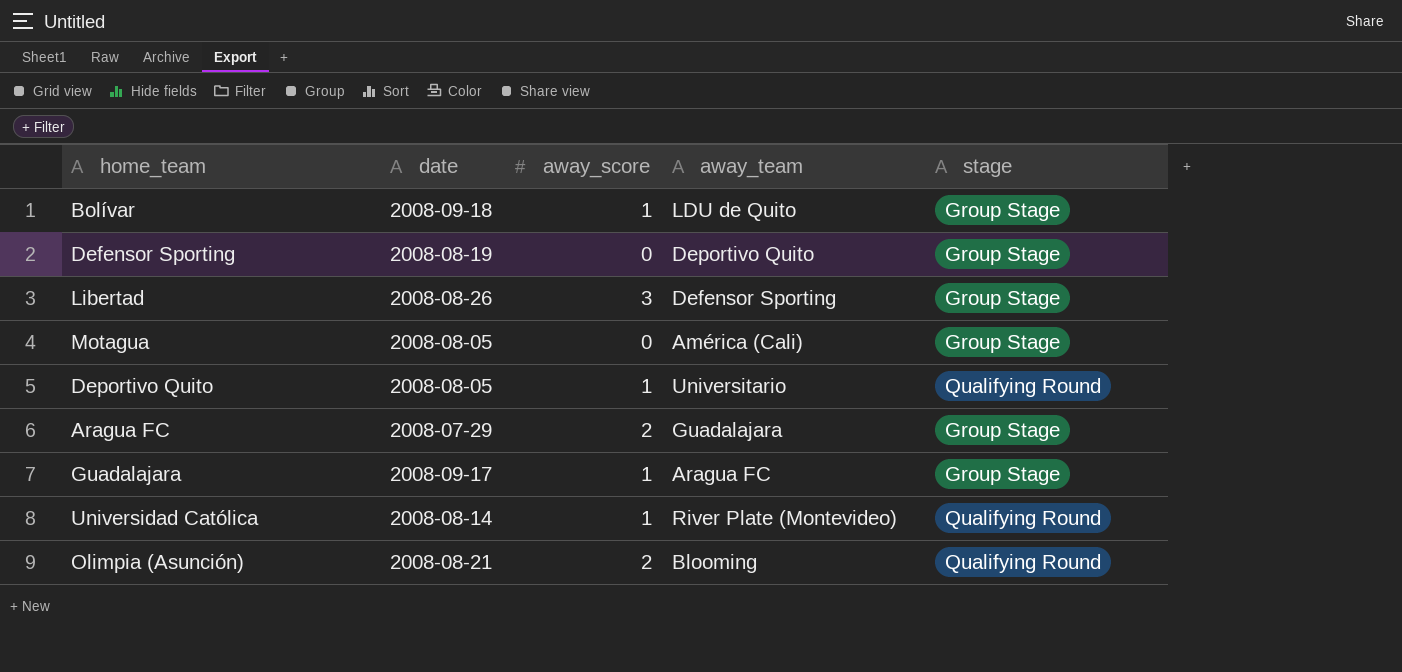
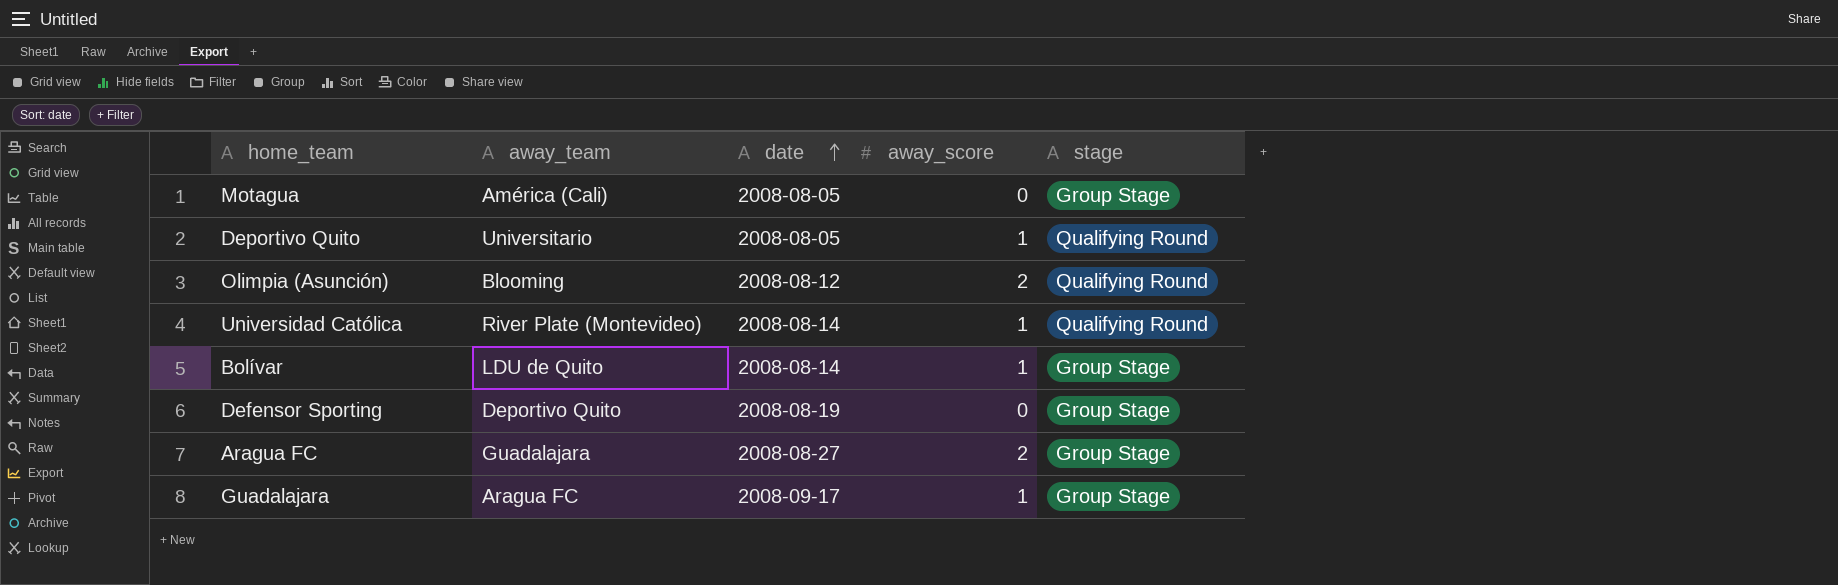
row order: none -> date ascending
column away_team | position: 4 -> 2
row Libertad: 2008-08-26 | 3 | Defensor Sporting | Group Stage -> none
Olimpia (Asunción) | date: 2008-08-21 -> 2008-08-12
Bolívar | date: 2008-09-18 -> 2008-08-14
Aragua FC | date: 2008-07-29 -> 2008-08-27

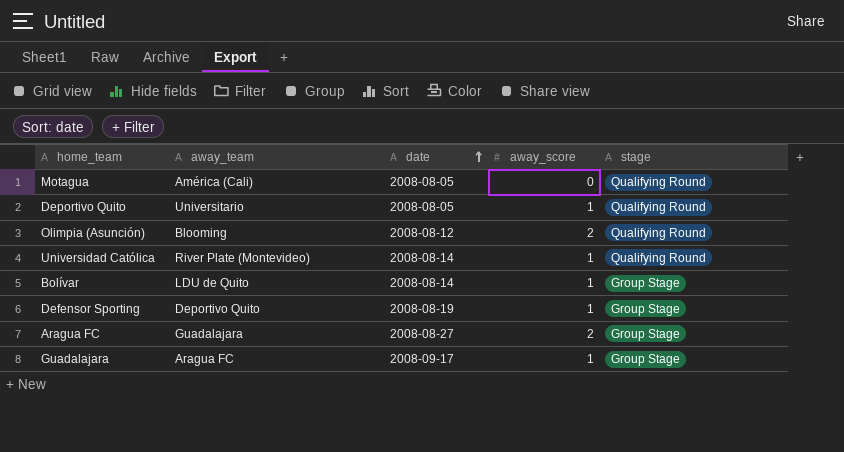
Motagua | stage: Group Stage -> Qualifying Round
Defensor Sporting | away_score: 0 -> 1

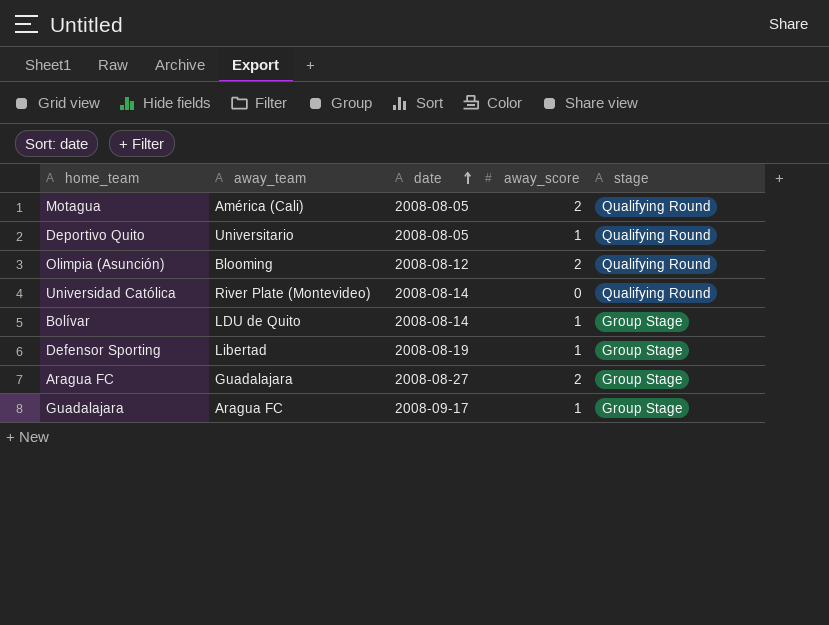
Motagua | away_score: 0 -> 2
Universidad Católica | away_score: 1 -> 0
Defensor Sporting | away_team: Deportivo Quito -> Libertad

